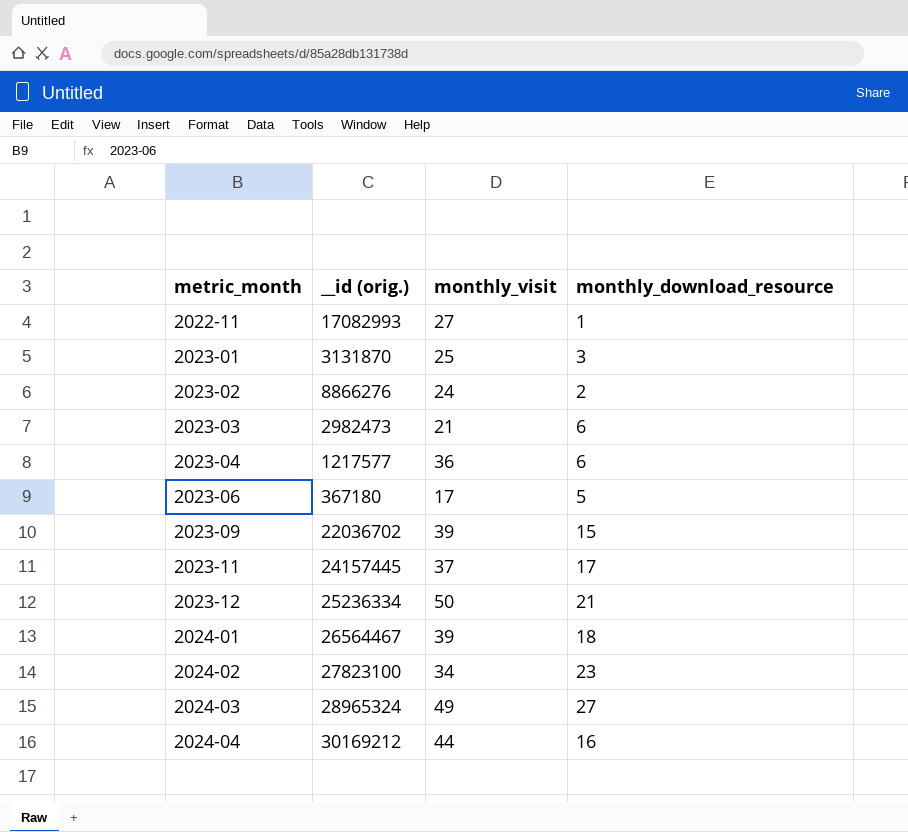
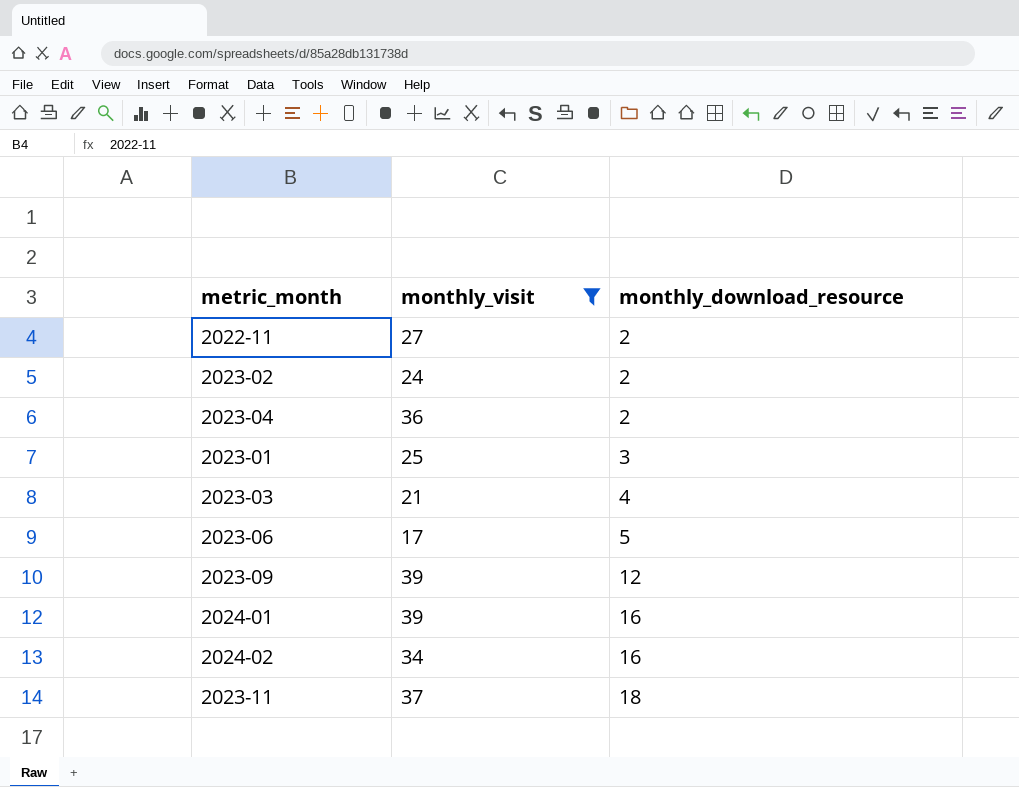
filter: none -> monthly_visit <= 39
row order: metric_month ascending -> monthly_download_resource ascending
column __id (orig.) | position: 2 -> none
2022-11 | monthly_download_resource: 1 -> 2
2023-04 | monthly_download_resource: 6 -> 2
2023-03 | monthly_download_resource: 6 -> 4
2023-09 | monthly_download_resource: 15 -> 12
2024-01 | monthly_download_resource: 18 -> 16
2024-02 | monthly_download_resource: 23 -> 16
2023-11 | monthly_download_resource: 17 -> 18

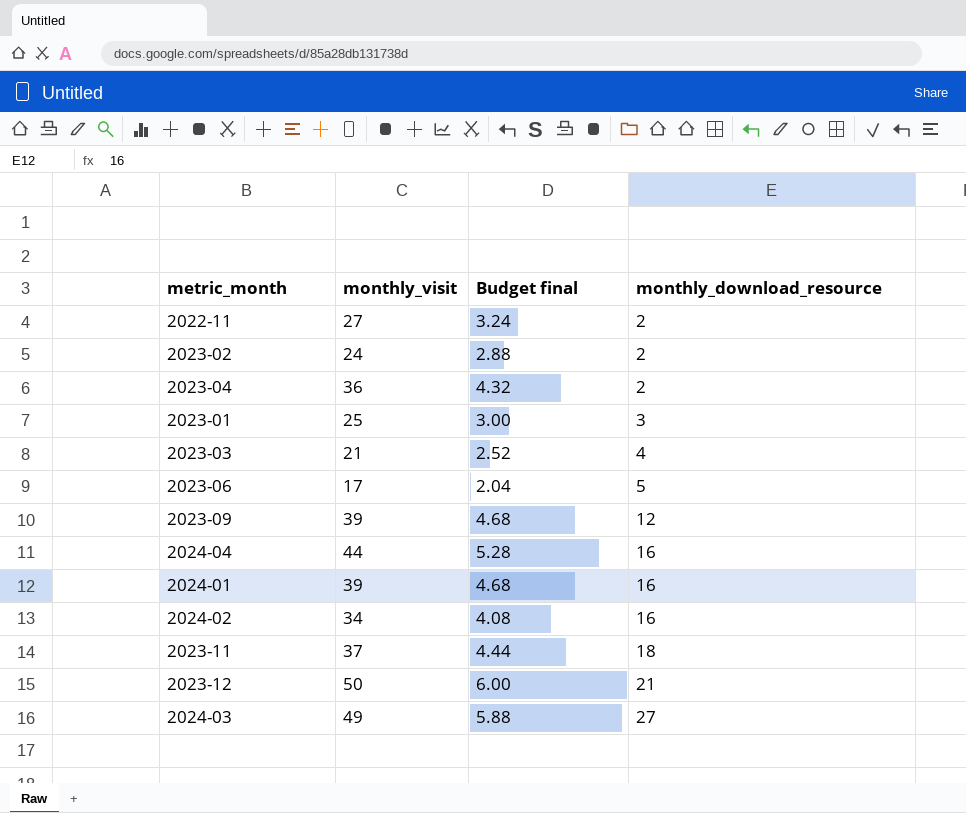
filter: monthly_visit <= 39 -> none
column Budget final | formula: none -> [monthly_visit] * 0.12

